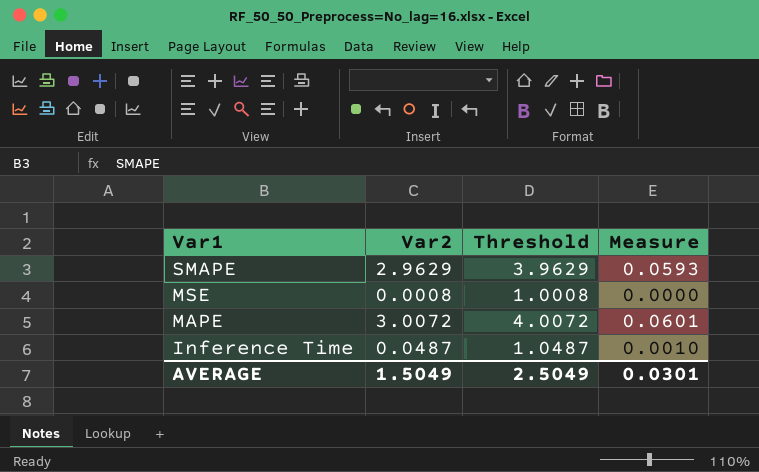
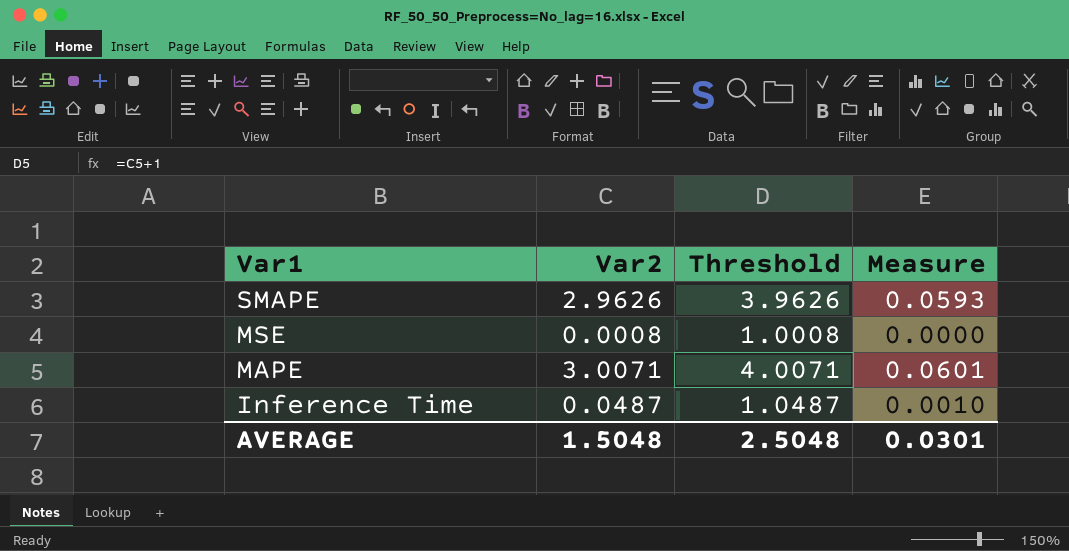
SMAPE | Var2: 2.9629 -> 2.9626
SMAPE | Threshold: 3.9629 -> 3.9626
MAPE | Var2: 3.0072 -> 3.0071
MAPE | Threshold: 4.0072 -> 4.0071
AVERAGE | Var2: 1.5049 -> 1.5048
AVERAGE | Threshold: 2.5049 -> 2.5048

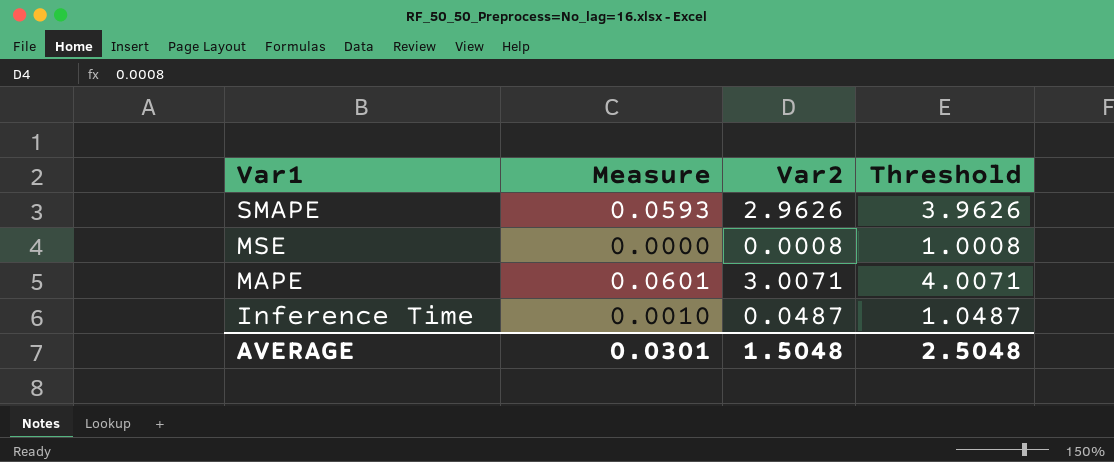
column Measure | position: 4 -> 2

